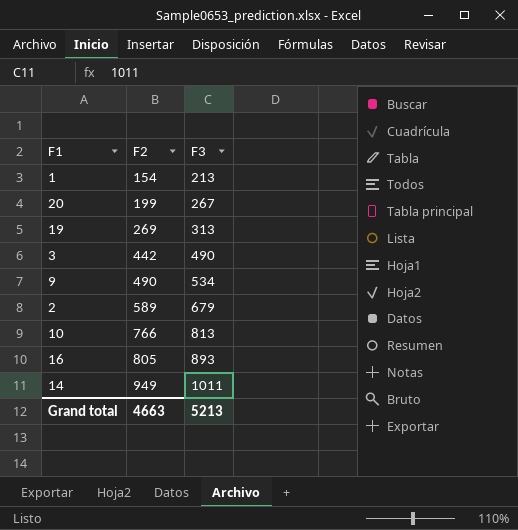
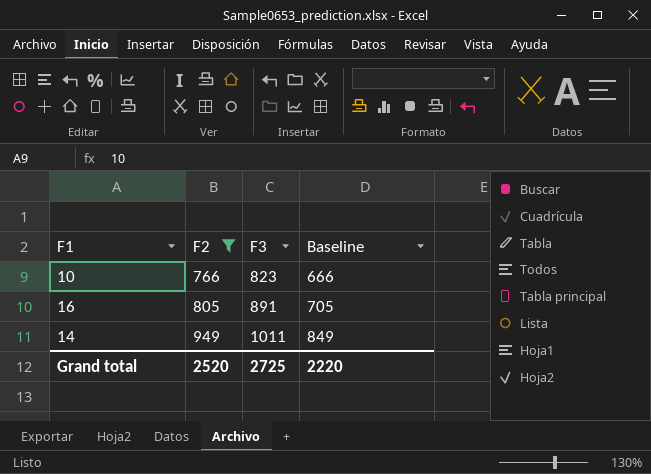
filter: none -> F2 >= 766
column Baseline | formula: none -> [F2] - 100
10 | F3: 813 -> 823
16 | F3: 893 -> 891
Grand total | F2: 4663 -> 2520
Grand total | F3: 5213 -> 2725

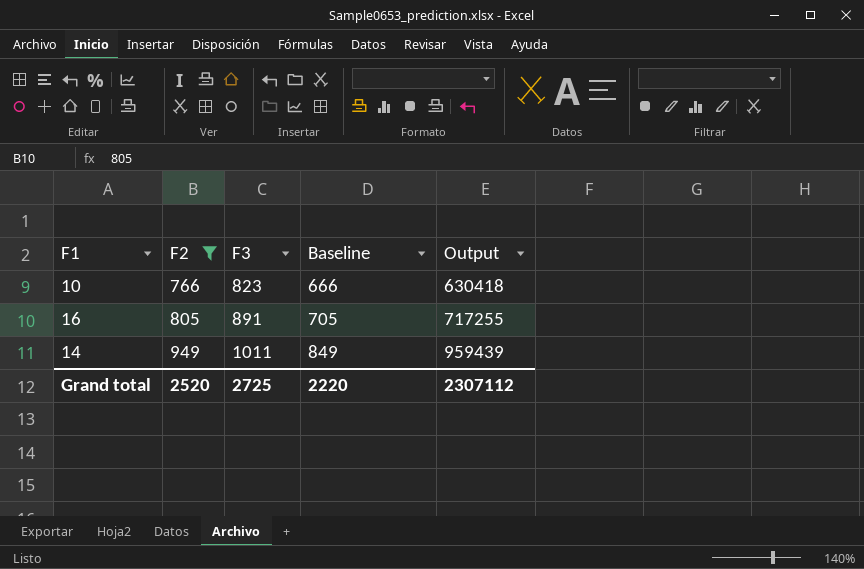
column Output | formula: none -> [F2] * [F3]

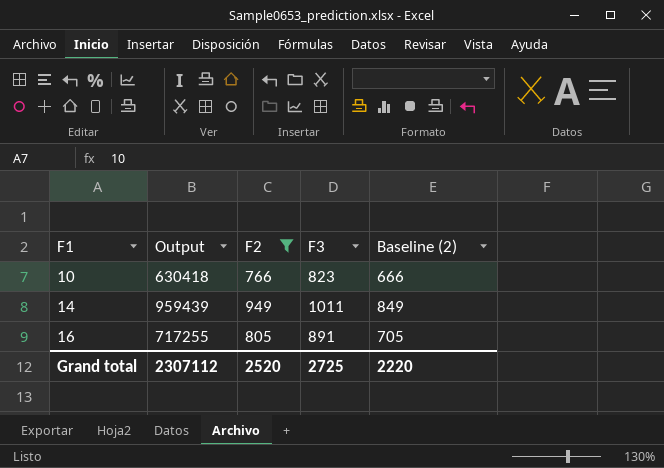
row order: F2 ascending -> F1 ascending
column Output | position: 5 -> 2
column name: Baseline -> Baseline (2)

